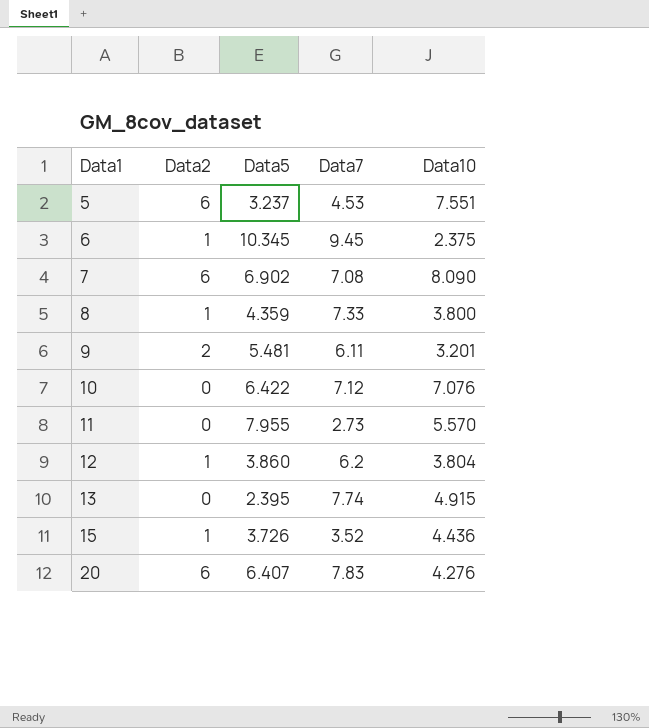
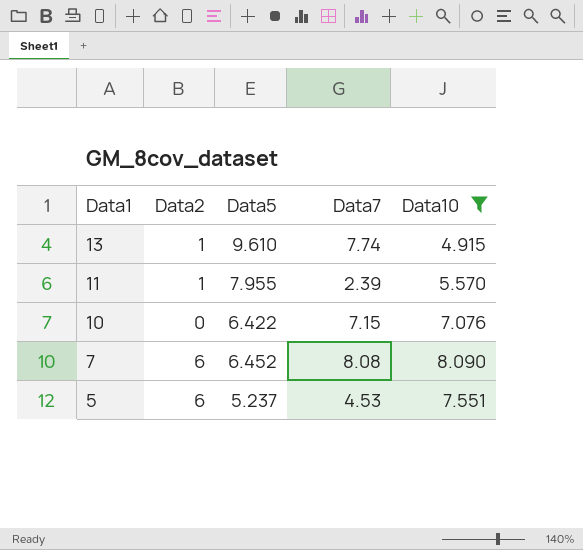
filter: none -> Data10 >= 4.915
row order: Data1 ascending -> Data1 descending
13 | Data2: 0 -> 1
13 | Data5: 2.395 -> 9.610
11 | Data2: 0 -> 1
11 | Data7: 2.73 -> 2.39
10 | Data7: 7.12 -> 7.15
7 | Data5: 6.902 -> 6.452
7 | Data7: 7.08 -> 8.08
5 | Data5: 3.237 -> 5.237

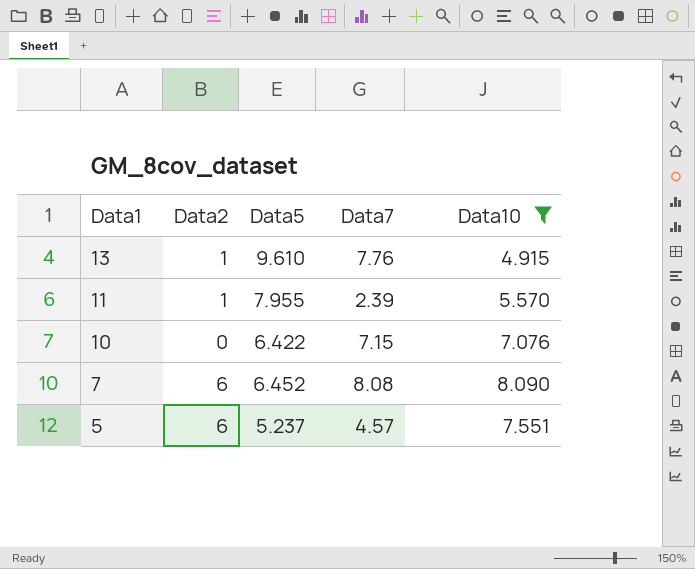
13 | Data7: 7.74 -> 7.76
5 | Data7: 4.53 -> 4.57

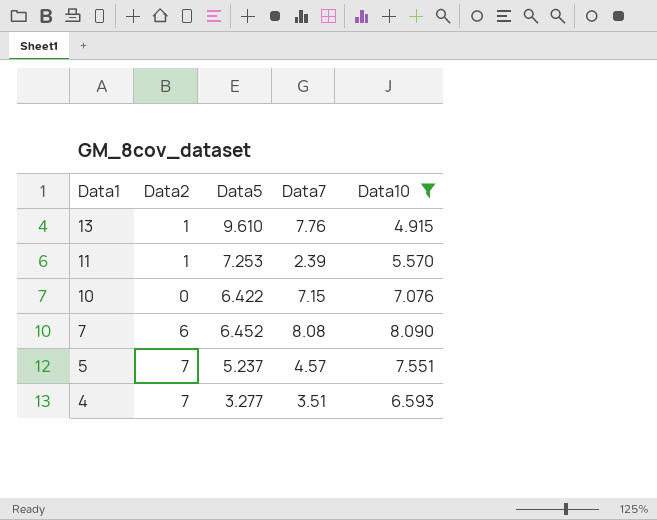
11 | Data5: 7.955 -> 7.253
5 | Data2: 6 -> 7
row 4: none -> 7 | 3.277 | 3.51 | 6.593

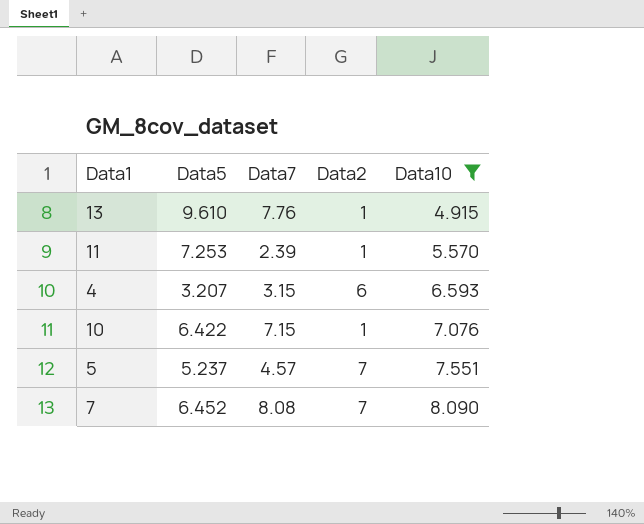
row order: Data1 descending -> Data10 ascending
column Data2 | position: 2 -> 4
4 | Data5: 3.277 -> 3.207
4 | Data7: 3.51 -> 3.15
4 | Data2: 7 -> 6
10 | Data2: 0 -> 1
7 | Data2: 6 -> 7

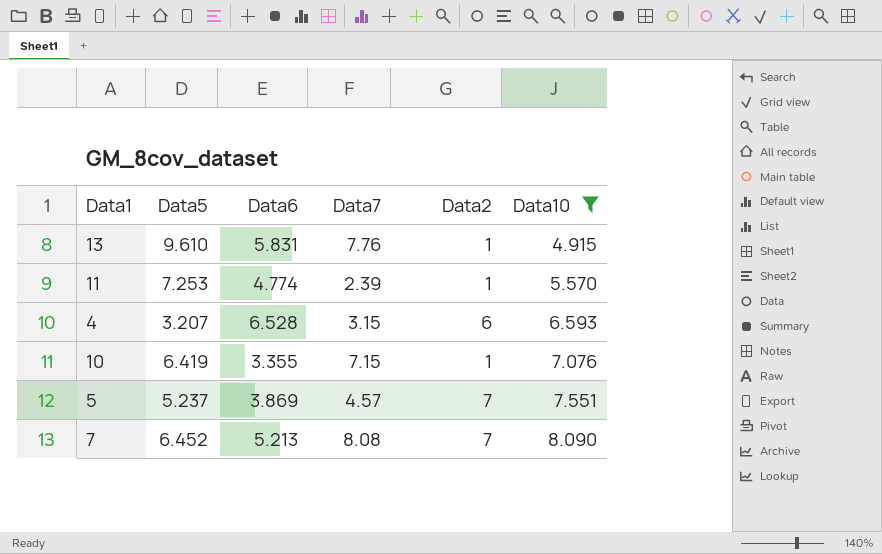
column Data6 | position: none -> 3
10 | Data5: 6.422 -> 6.419

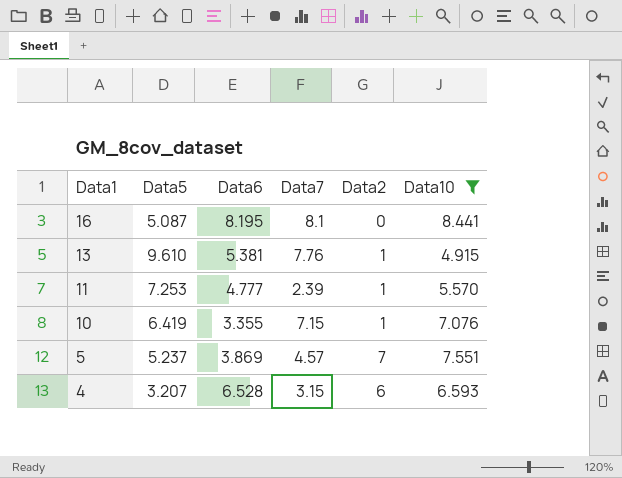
row order: Data10 ascending -> Data1 descending
row 7: 6.452 | 5.213 | 8.08 | 7 | 8.090 -> none
row 16: none -> 5.087 | 8.195 | 8.1 | 0 | 8.441
13 | Data6: 5.831 -> 5.381
11 | Data6: 4.774 -> 4.777

